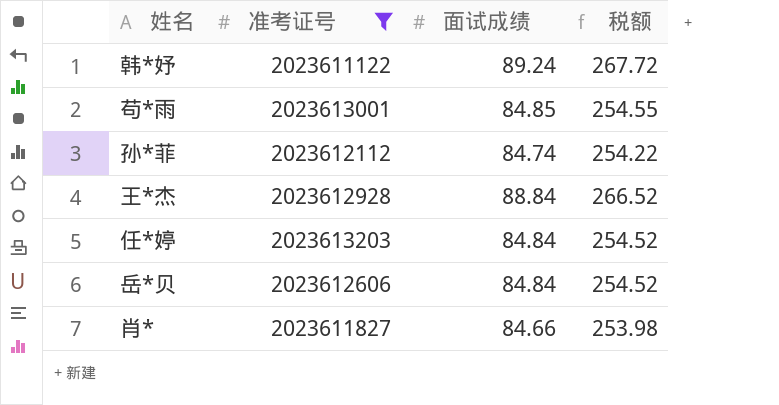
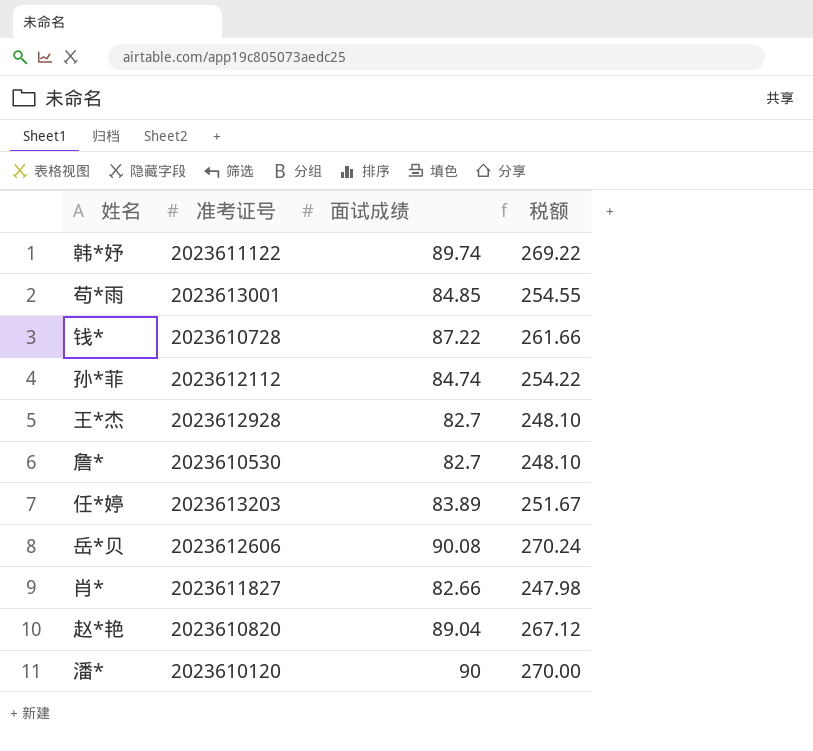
filter: 准考证号 >= 2023611122 -> none
韩*妤 | 面试成绩: 89.24 -> 89.74
韩*妤 | 税额: 267.72 -> 269.22
王*杰 | 面试成绩: 88.84 -> 82.7
王*杰 | 税额: 266.52 -> 248.10
任*婷 | 面试成绩: 84.84 -> 83.89
任*婷 | 税额: 254.52 -> 251.67
岳*贝 | 面试成绩: 84.84 -> 90.08
岳*贝 | 税额: 254.52 -> 270.24
肖* | 面试成绩: 84.66 -> 82.66
肖* | 税额: 253.98 -> 247.98

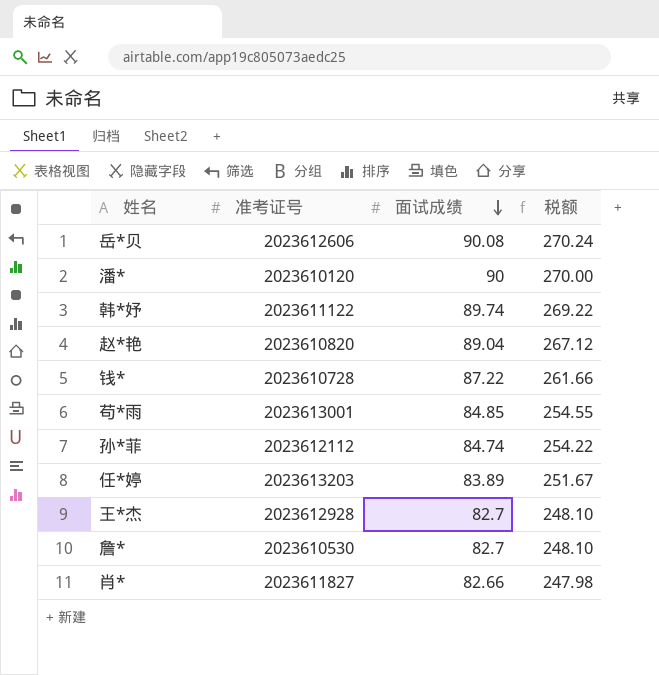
row order: none -> 面试成绩 descending

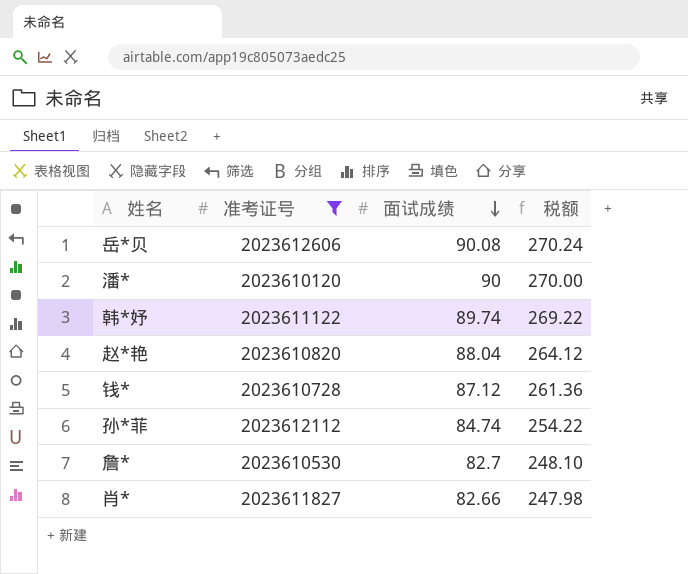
filter: none -> 准考证号 <= 2023612606
赵*艳 | 面试成绩: 89.04 -> 88.04
赵*艳 | 税额: 267.12 -> 264.12
钱* | 面试成绩: 87.22 -> 87.12
钱* | 税额: 261.66 -> 261.36

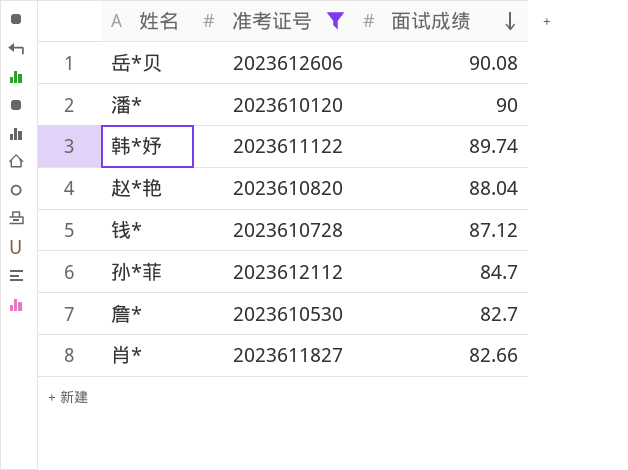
column 税额 | formula: [面试成绩] * 3 -> none
孙*菲 | 面试成绩: 84.74 -> 84.7

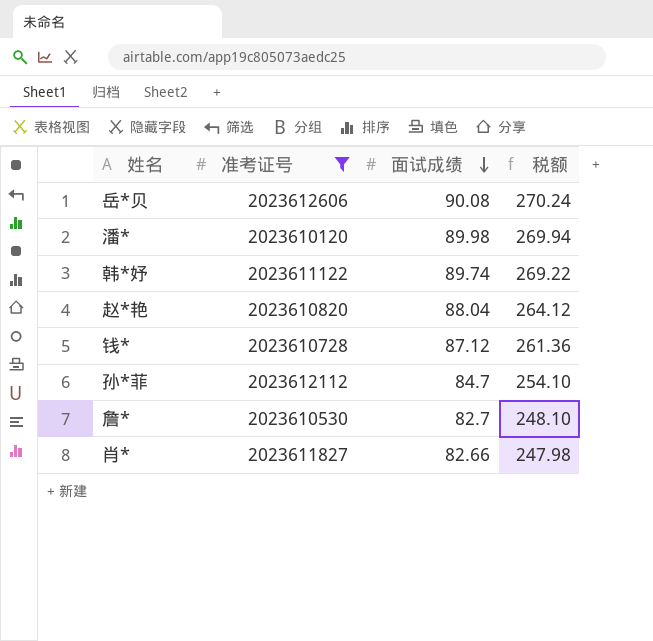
column 税额 | formula: none -> [面试成绩] * 3
潘* | 面试成绩: 90 -> 89.98

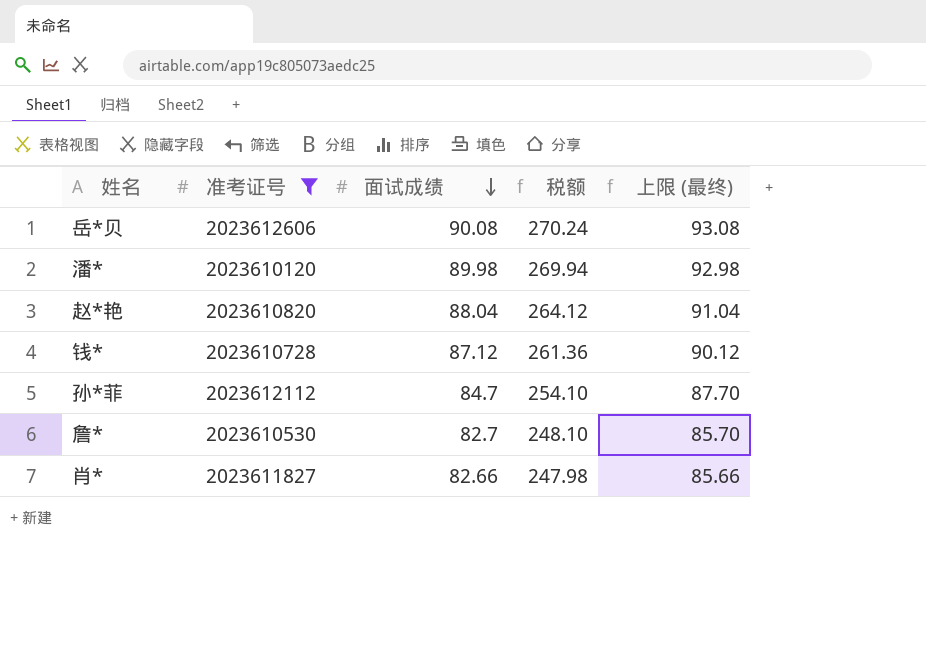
column 上限 (最终) | formula: none -> [面试成绩] + 3
row 韩*妤: 2023611122 | 89.74 | 269.22 -> none

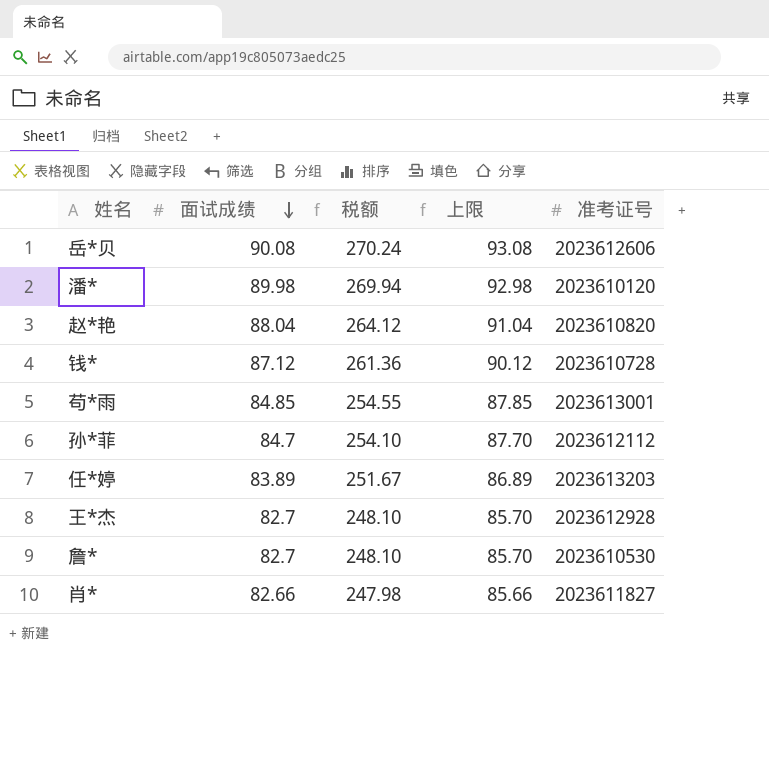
filter: 准考证号 <= 2023612606 -> none
column name: 上限 (最终) -> 上限
column 准考证号 | position: 2 -> 5

